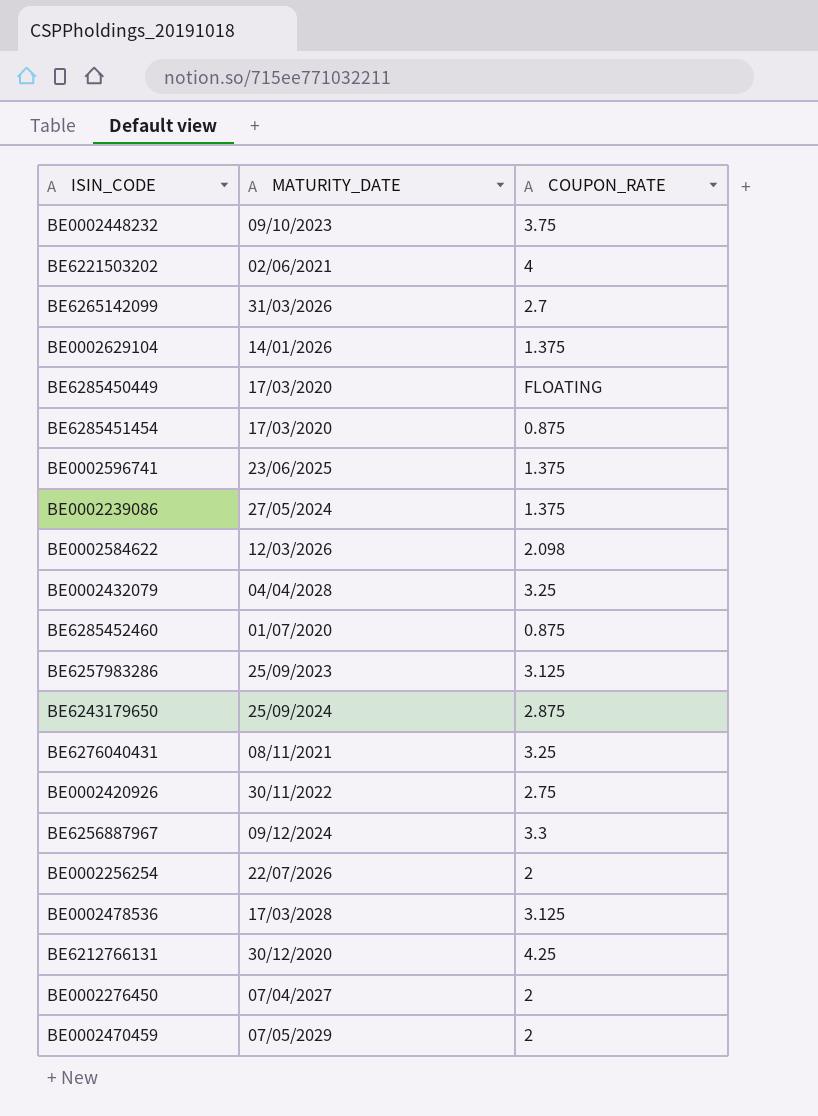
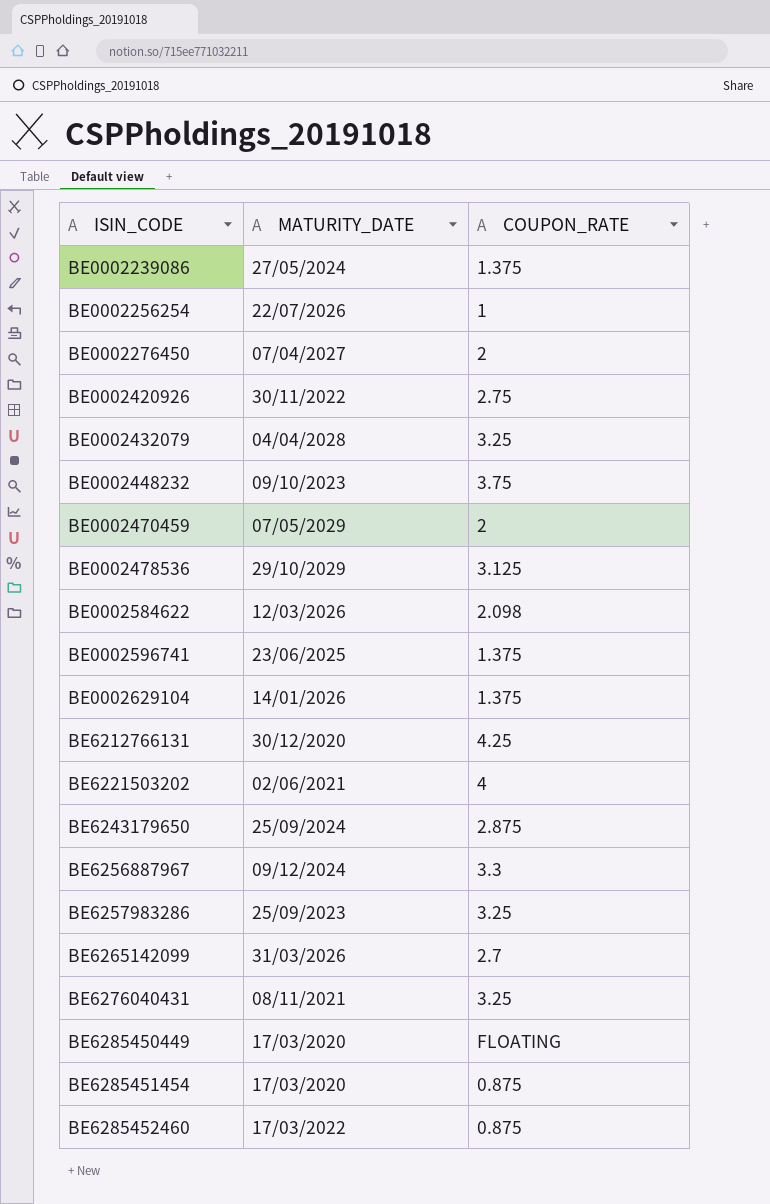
row order: none -> ISIN_CODE ascending
BE0002256254 | COUPON_RATE: 2 -> 1
BE0002478536 | MATURITY_DATE: 17/03/2028 -> 29/10/2029
BE6257983286 | COUPON_RATE: 3.125 -> 3.25
BE6285452460 | MATURITY_DATE: 01/07/2020 -> 17/03/2022

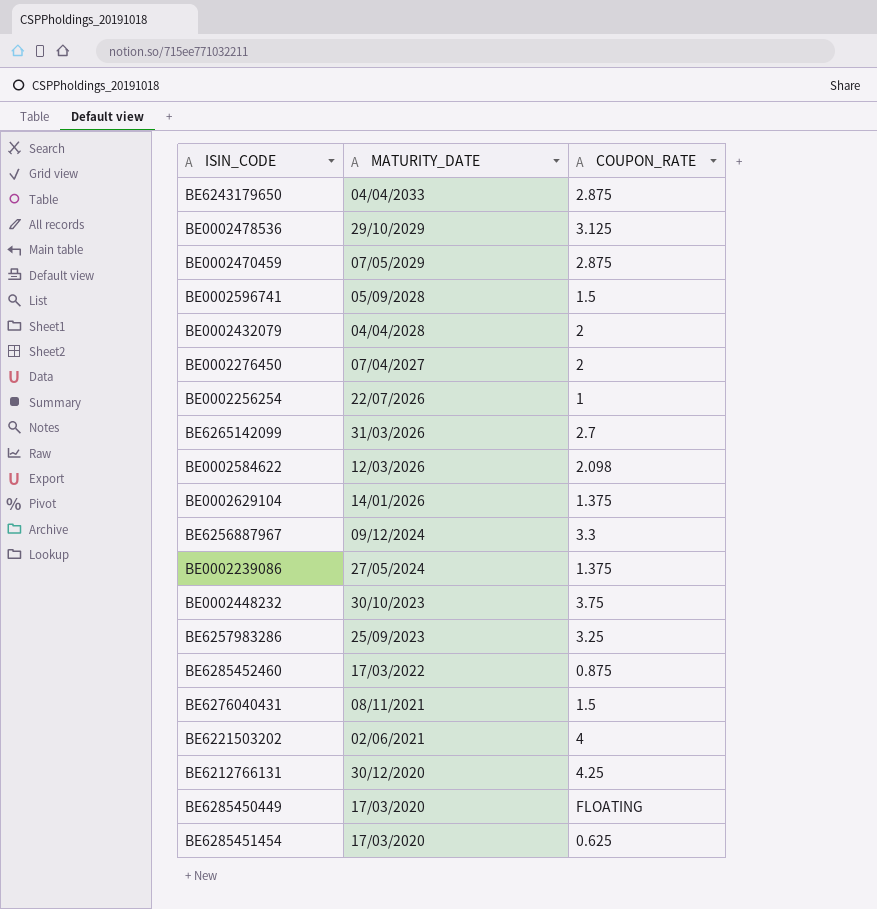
row order: ISIN_CODE ascending -> MATURITY_DATE descending
row BE0002420926: 30/11/2022 | 2.75 -> none
BE6243179650 | MATURITY_DATE: 25/09/2024 -> 04/04/2033
BE0002470459 | COUPON_RATE: 2 -> 2.875
BE0002596741 | MATURITY_DATE: 23/06/2025 -> 05/09/2028
BE0002596741 | COUPON_RATE: 1.375 -> 1.5
BE0002432079 | COUPON_RATE: 3.25 -> 2
BE0002448232 | MATURITY_DATE: 09/10/2023 -> 30/10/2023
BE6276040431 | COUPON_RATE: 3.25 -> 1.5
BE6285451454 | COUPON_RATE: 0.875 -> 0.625

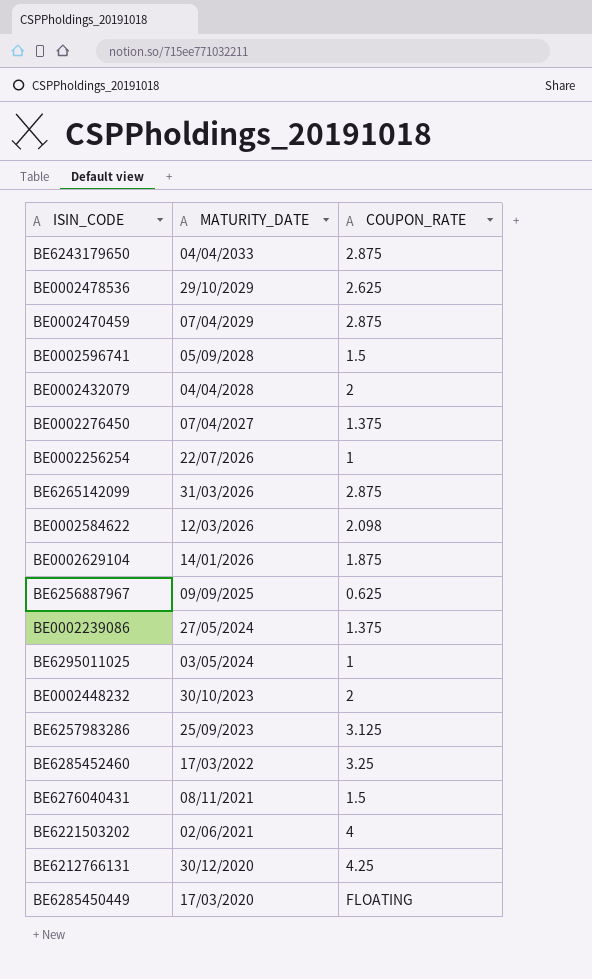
row BE6285451454: 17/03/2020 | 0.625 -> none
BE0002478536 | COUPON_RATE: 3.125 -> 2.625
BE0002470459 | MATURITY_DATE: 07/05/2029 -> 07/04/2029
BE0002276450 | COUPON_RATE: 2 -> 1.375
BE6265142099 | COUPON_RATE: 2.7 -> 2.875
BE0002629104 | COUPON_RATE: 1.375 -> 1.875
BE6256887967 | MATURITY_DATE: 09/12/2024 -> 09/09/2025
BE6256887967 | COUPON_RATE: 3.3 -> 0.625
row BE6295011025: none -> 03/05/2024 | 1
BE0002448232 | COUPON_RATE: 3.75 -> 2
BE6257983286 | COUPON_RATE: 3.25 -> 3.125
BE6285452460 | COUPON_RATE: 0.875 -> 3.25

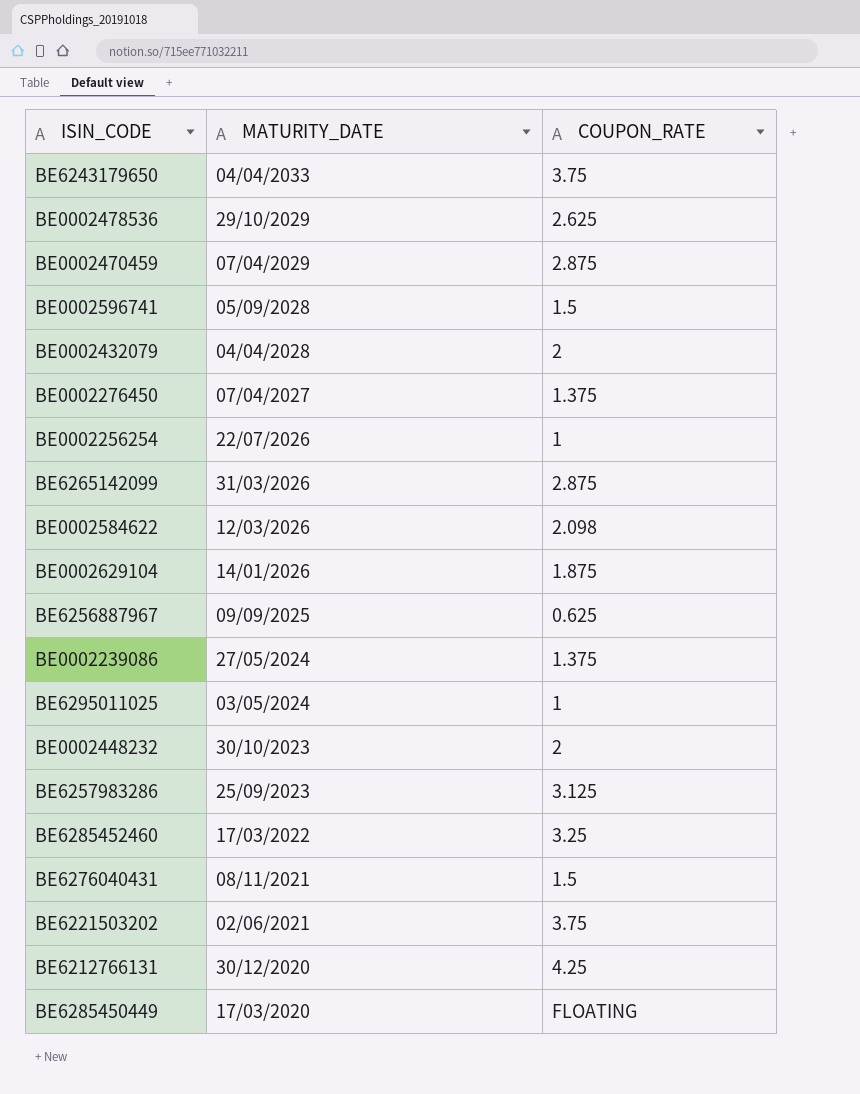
BE6243179650 | COUPON_RATE: 2.875 -> 3.75
BE6221503202 | COUPON_RATE: 4 -> 3.75

